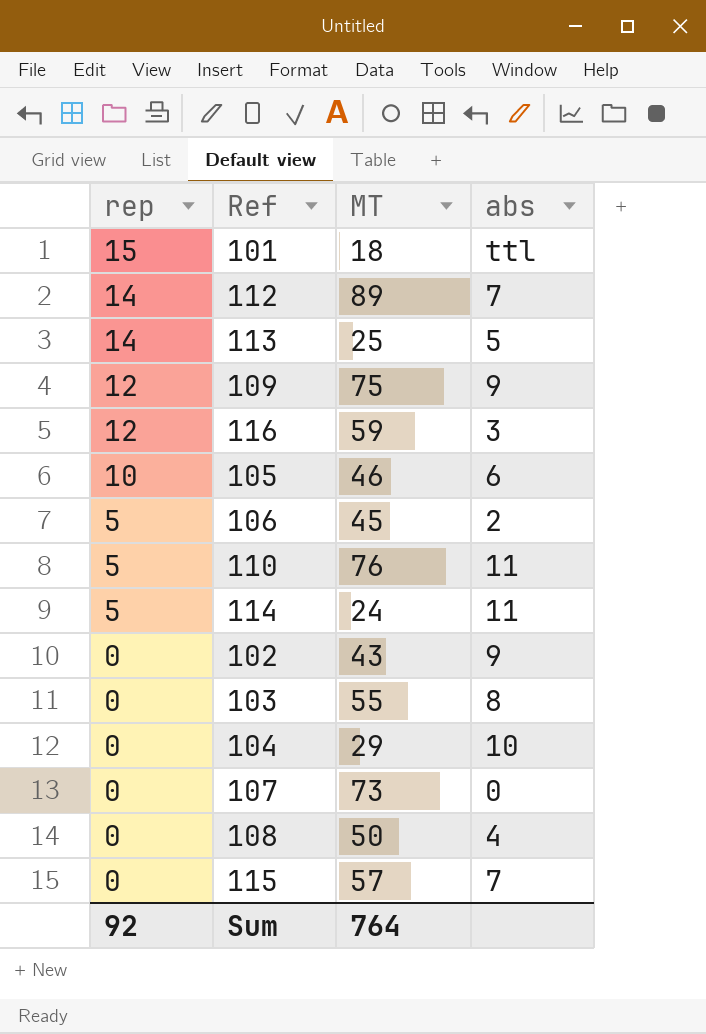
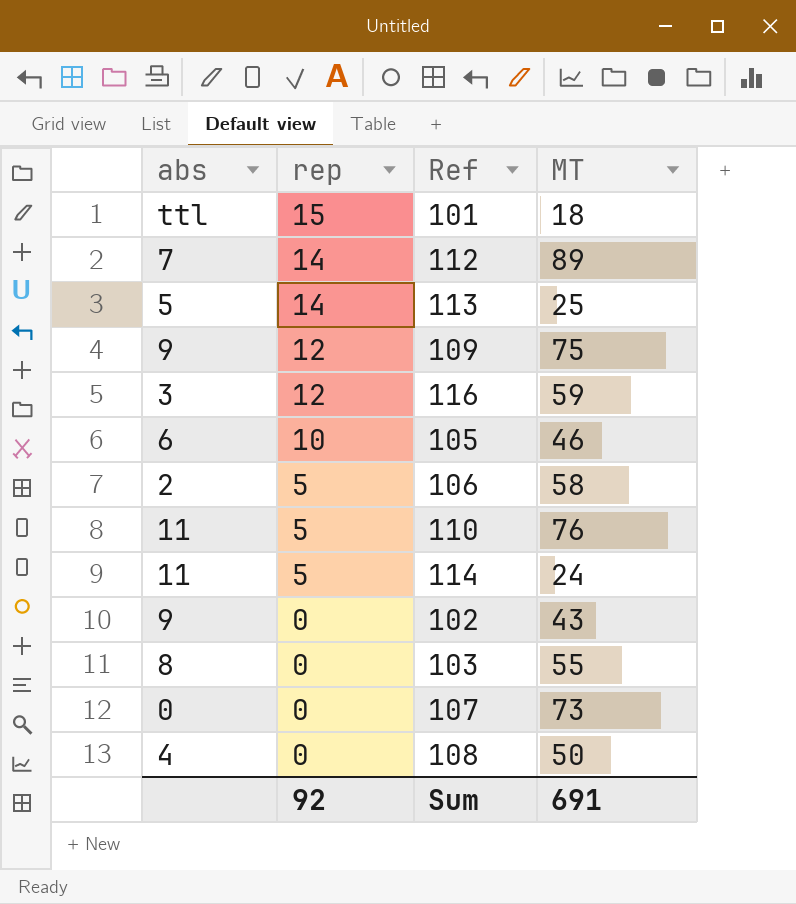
column abs | position: 4 -> 1
row 104: 0 | 29 | 10 -> none
row 115: 0 | 57 | 7 -> none
106 | MT: 45 -> 58
Sum | MT: 764 -> 691

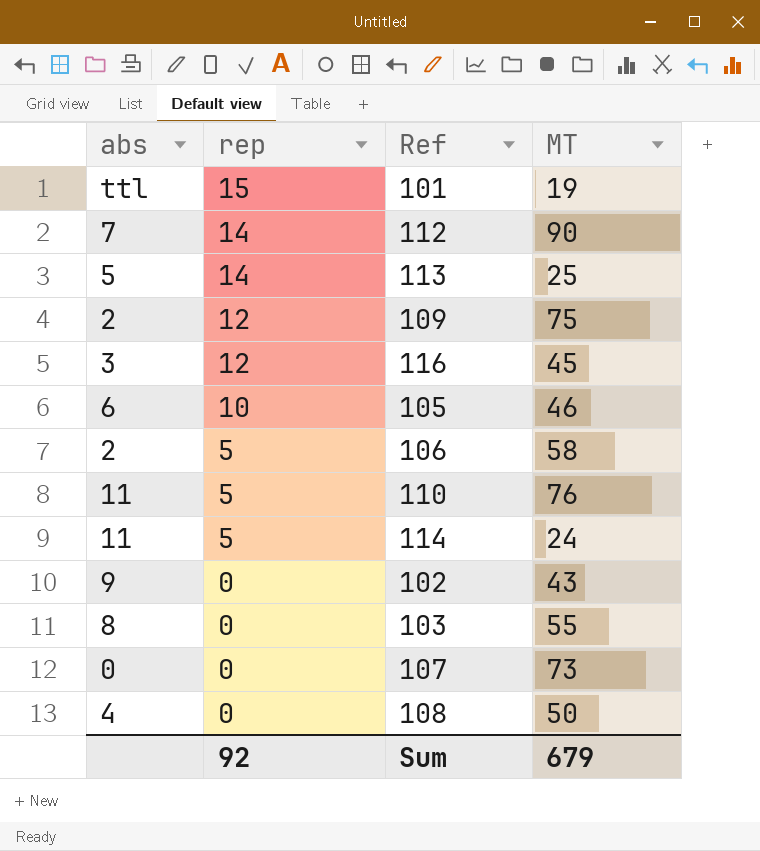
101 | MT: 18 -> 19
112 | MT: 89 -> 90
109 | abs: 9 -> 2
116 | MT: 59 -> 45
Sum | MT: 691 -> 679

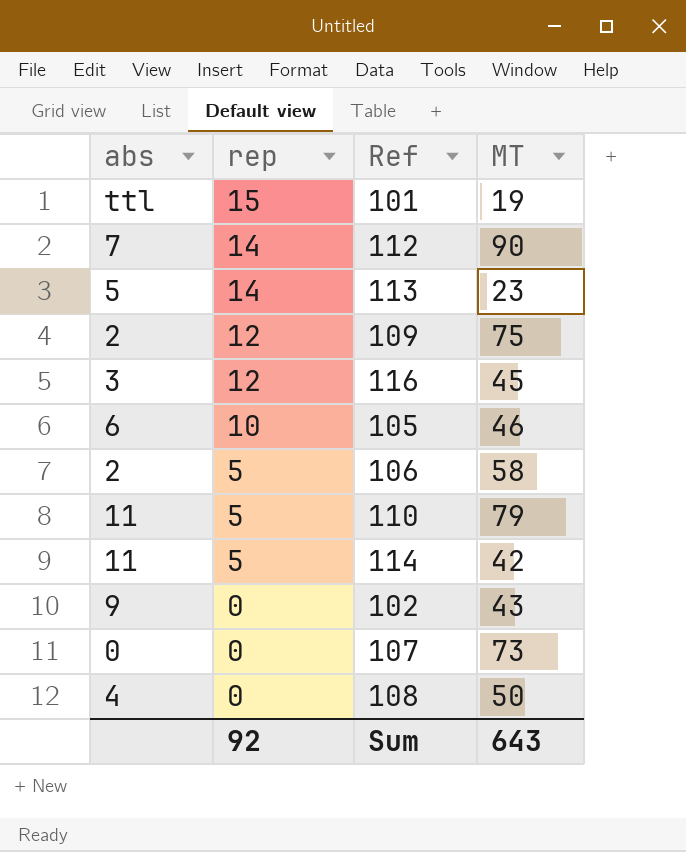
row 103: 8 | 0 | 55 -> none
113 | MT: 25 -> 23
110 | MT: 76 -> 79
114 | MT: 24 -> 42
Sum | MT: 679 -> 643

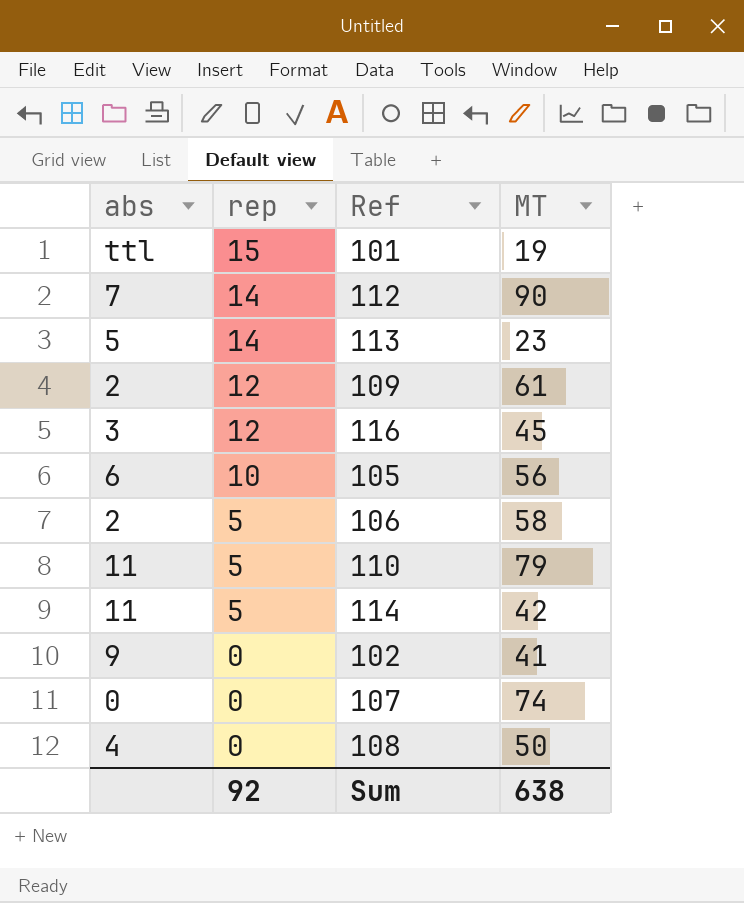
109 | MT: 75 -> 61
105 | MT: 46 -> 56
102 | MT: 43 -> 41
107 | MT: 73 -> 74
Sum | MT: 643 -> 638

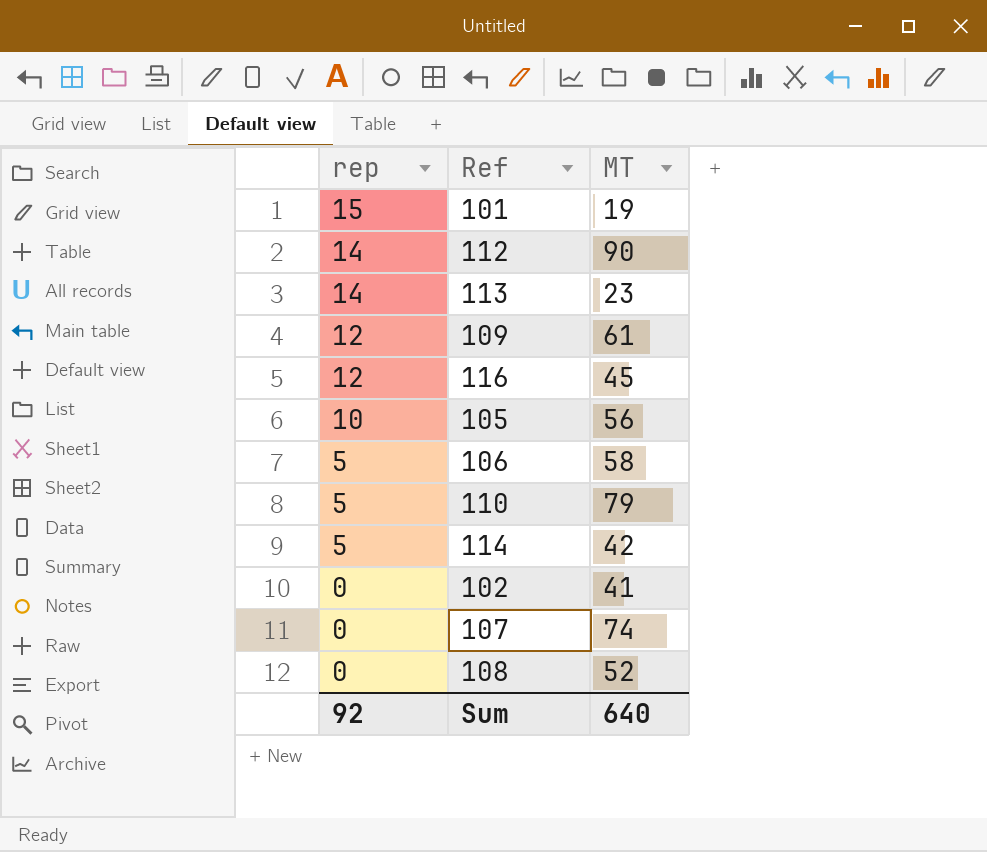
column abs | position: 1 -> none
108 | MT: 50 -> 52
Sum | MT: 638 -> 640

